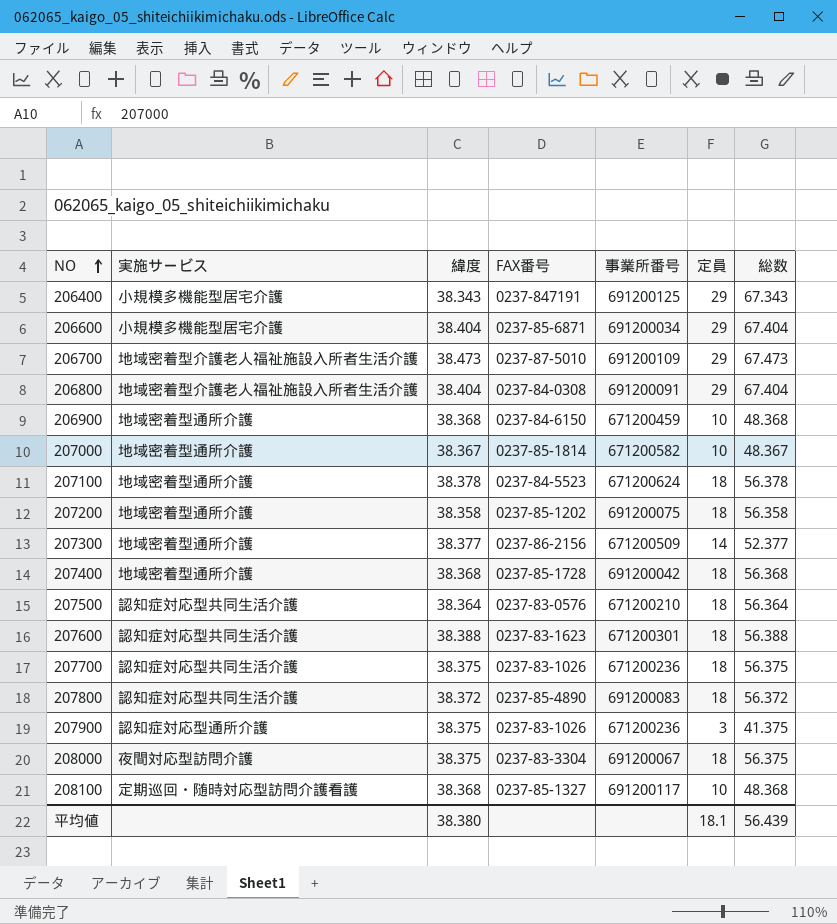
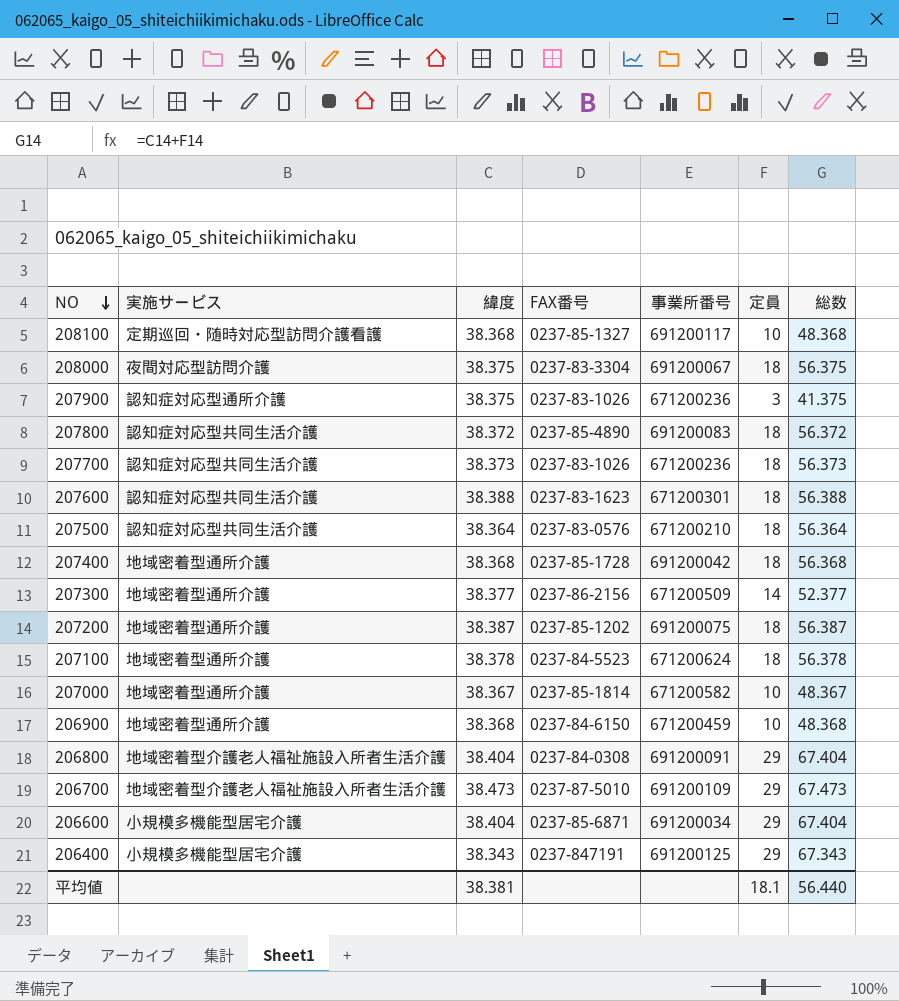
row order: NO ascending -> NO descending
207700 | 緯度: 38.375 -> 38.373
207700 | 総数: 56.375 -> 56.373
207200 | 緯度: 38.358 -> 38.387
207200 | 総数: 56.358 -> 56.387
平均値 | 緯度: 38.380 -> 38.381
平均値 | 総数: 56.439 -> 56.440

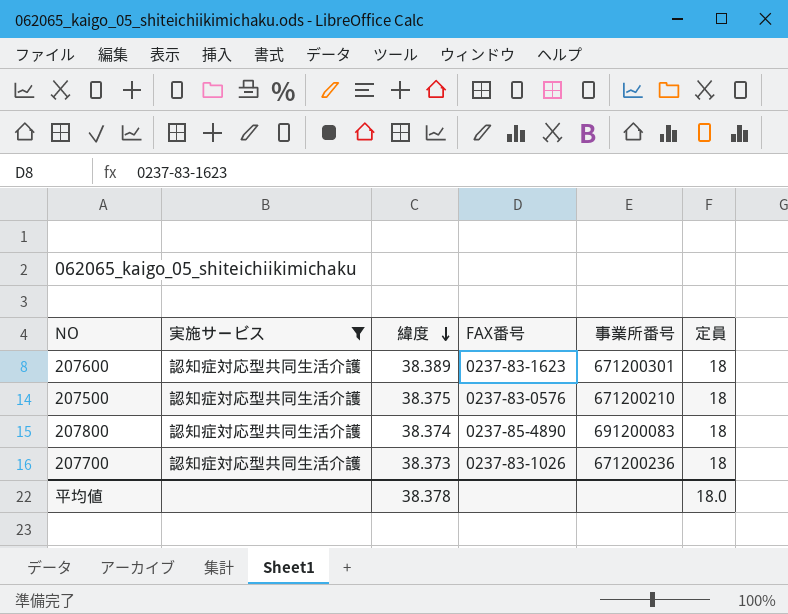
filter: none -> 実施サービス = 認知症対応型共同生活介護
row order: NO descending -> 緯度 descending
column 総数 | formula: [緯度] + [定員] -> none
207600 | 緯度: 38.388 -> 38.389
207500 | 緯度: 38.364 -> 38.375
207800 | 緯度: 38.372 -> 38.374
平均値 | 緯度: 38.381 -> 38.378
平均値 | 定員: 18.1 -> 18.0

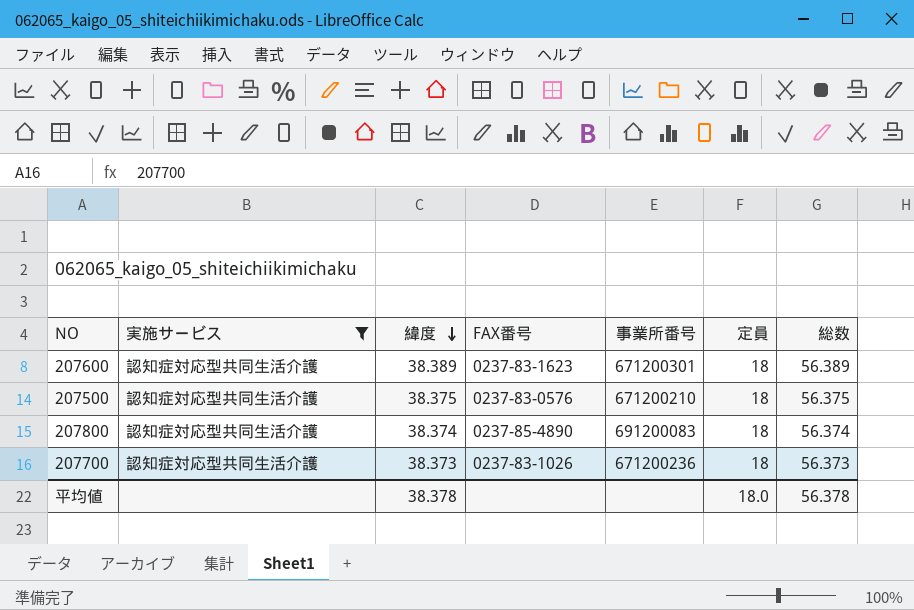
column 総数 | formula: none -> [緯度] + [定員]

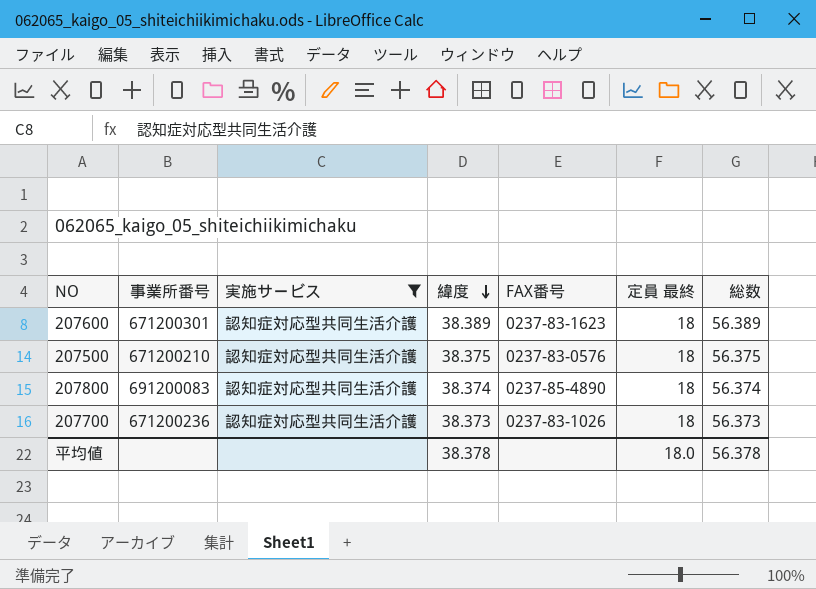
column 事業所番号 | position: 5 -> 2
column name: 定員 -> 定員 最終

